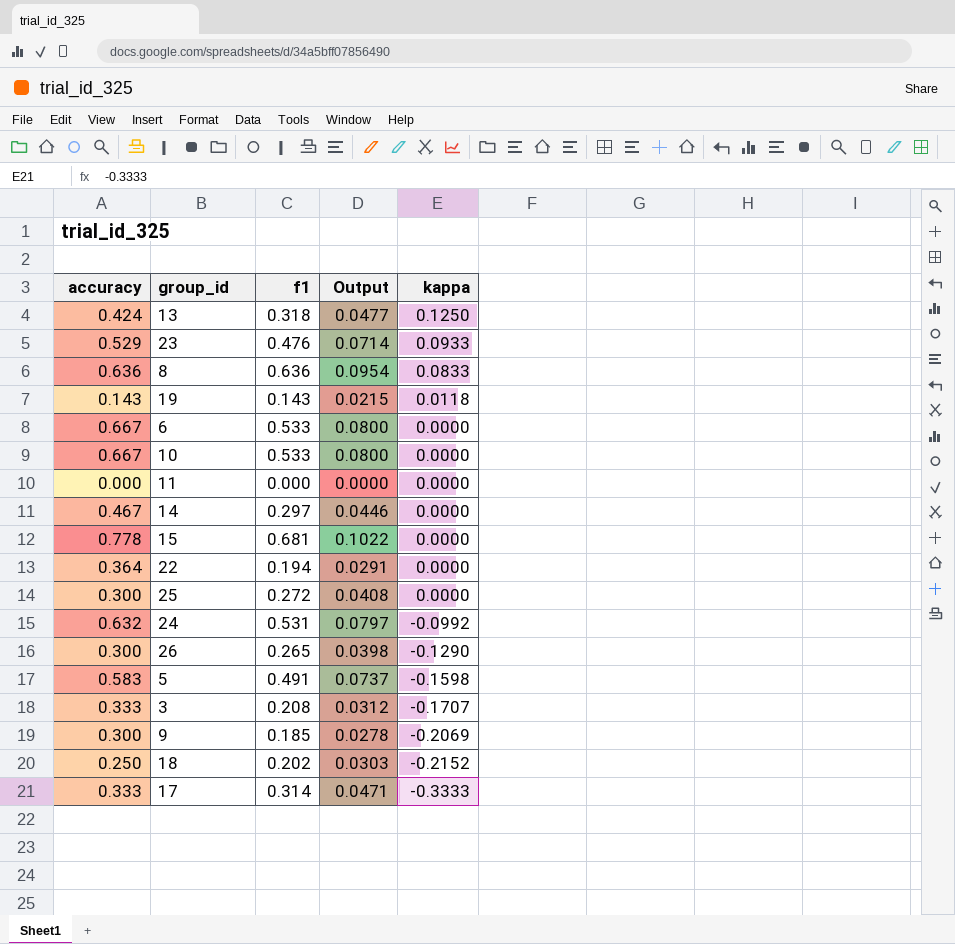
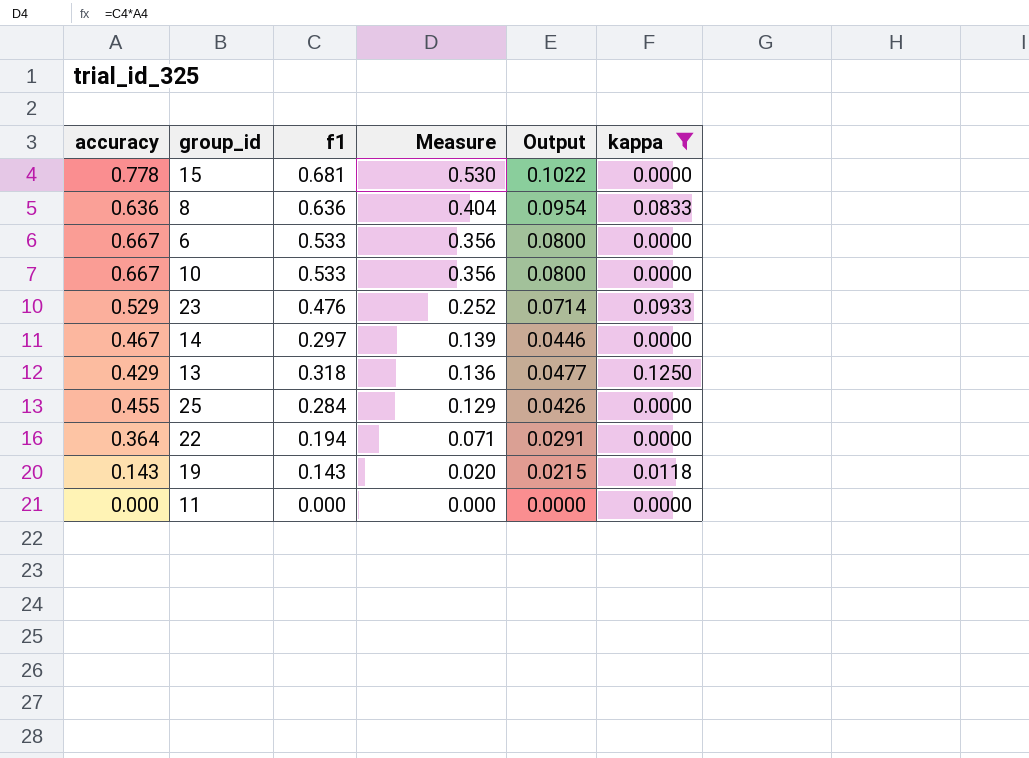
filter: none -> kappa >= 0.0000
row order: kappa descending -> Measure descending
column Measure | formula: none -> [accuracy] * [f1]
13 | accuracy: 0.424 -> 0.429
25 | accuracy: 0.300 -> 0.455
25 | f1: 0.272 -> 0.284
25 | Output: 0.0408 -> 0.0426

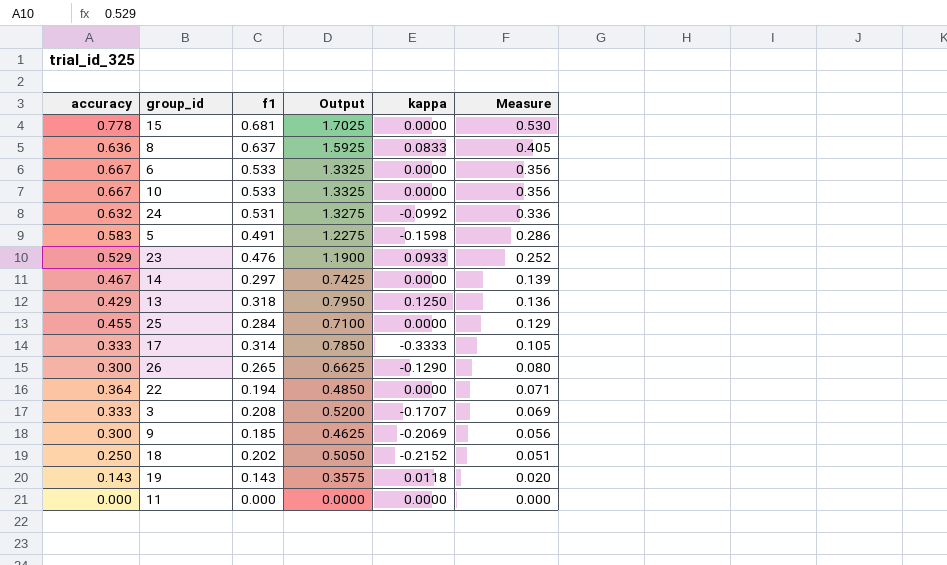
filter: kappa >= 0.0000 -> none
column Output | formula: [f1] * 0.15 -> [f1] * 2.5
column Measure | position: 4 -> 6
8 | f1: 0.636 -> 0.637
8 | Measure: 0.404 -> 0.405

